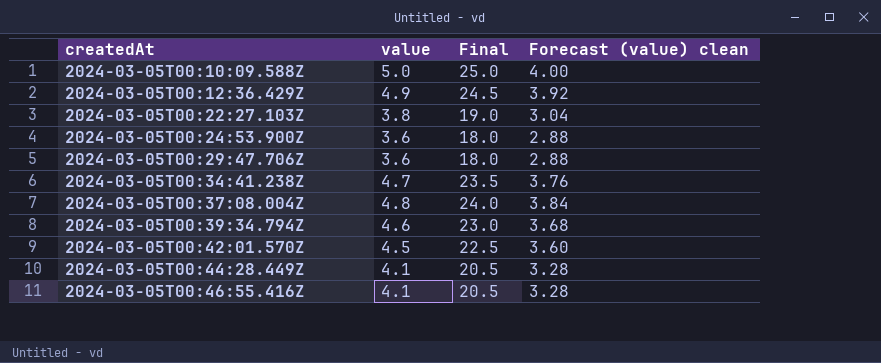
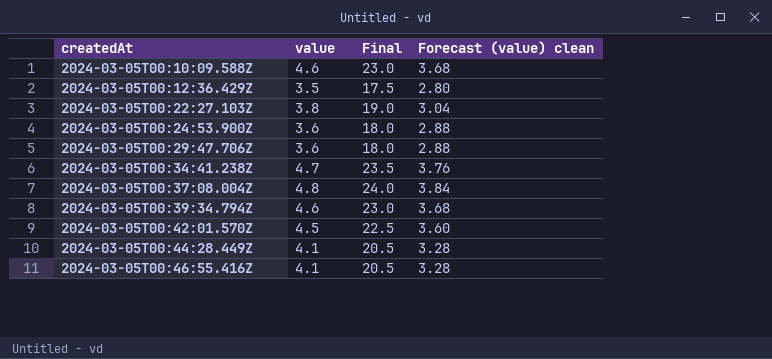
2024-03-05T00:10:09.588Z | value: 5.0 -> 4.6
2024-03-05T00:10:09.588Z | Final: 25.0 -> 23.0
2024-03-05T00:10:09.588Z | Forecast (value) clean: 4.00 -> 3.68
2024-03-05T00:12:36.429Z | value: 4.9 -> 3.5
2024-03-05T00:12:36.429Z | Final: 24.5 -> 17.5
2024-03-05T00:12:36.429Z | Forecast (value) clean: 3.92 -> 2.80

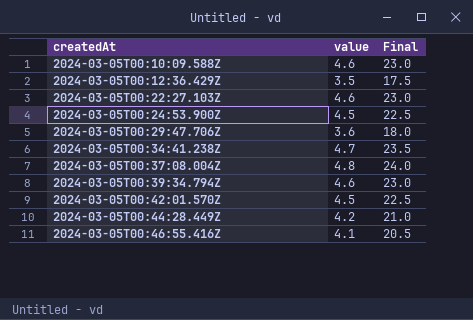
column Forecast (value) clean | formula: [value] * 0.8 -> none
2024-03-05T00:22:27.103Z | value: 3.8 -> 4.6
2024-03-05T00:22:27.103Z | Final: 19.0 -> 23.0
2024-03-05T00:24:53.900Z | value: 3.6 -> 4.5
2024-03-05T00:24:53.900Z | Final: 18.0 -> 22.5
2024-03-05T00:44:28.449Z | value: 4.1 -> 4.2
2024-03-05T00:44:28.449Z | Final: 20.5 -> 21.0

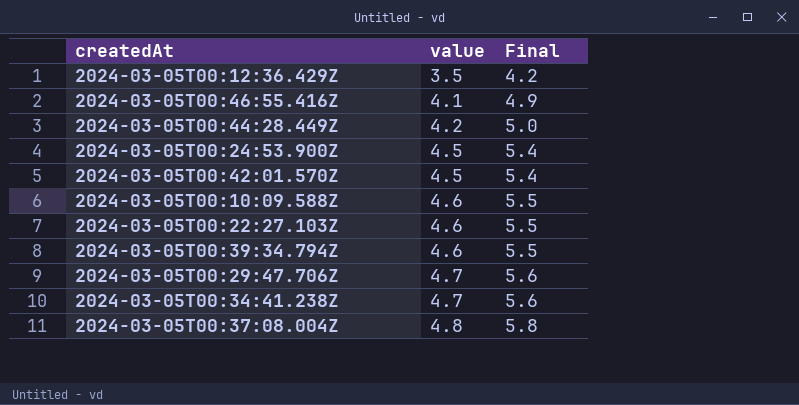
row order: createdAt ascending -> value ascending
column Final | formula: [value] * 5 -> [value] * 1.2
2024-03-05T00:29:47.706Z | value: 3.6 -> 4.7

